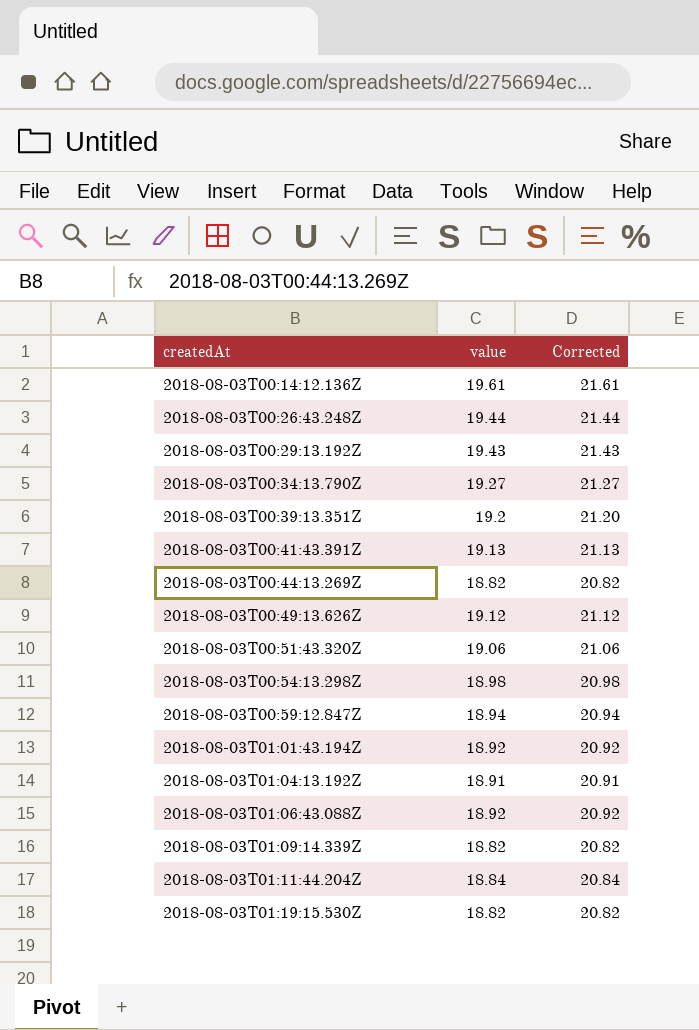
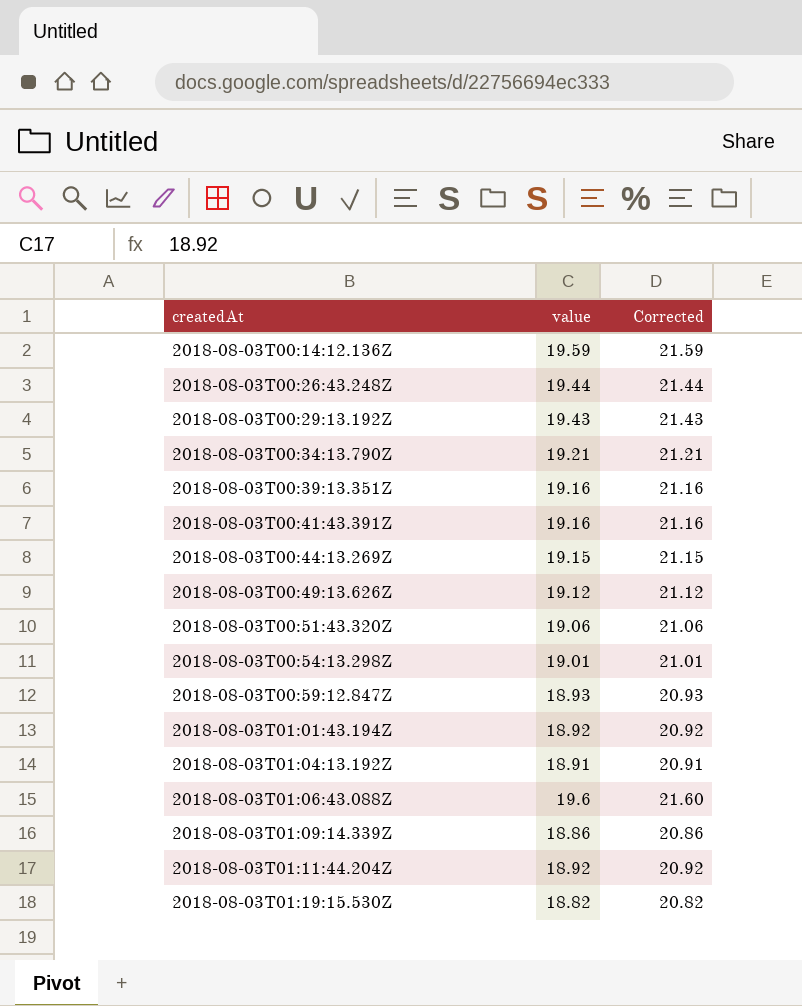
2018-08-03T00:14:12.136Z | value: 19.61 -> 19.59
2018-08-03T00:14:12.136Z | Corrected: 21.61 -> 21.59
2018-08-03T00:34:13.790Z | value: 19.27 -> 19.21
2018-08-03T00:34:13.790Z | Corrected: 21.27 -> 21.21
2018-08-03T00:39:13.351Z | value: 19.2 -> 19.16
2018-08-03T00:39:13.351Z | Corrected: 21.20 -> 21.16
2018-08-03T00:41:43.391Z | value: 19.13 -> 19.16
2018-08-03T00:41:43.391Z | Corrected: 21.13 -> 21.16
2018-08-03T00:44:13.269Z | value: 18.82 -> 19.15
2018-08-03T00:44:13.269Z | Corrected: 20.82 -> 21.15
2018-08-03T00:54:13.298Z | value: 18.98 -> 19.01
2018-08-03T00:54:13.298Z | Corrected: 20.98 -> 21.01
2018-08-03T00:59:12.847Z | value: 18.94 -> 18.93
2018-08-03T00:59:12.847Z | Corrected: 20.94 -> 20.93
2018-08-03T01:06:43.088Z | value: 18.92 -> 19.6
2018-08-03T01:06:43.088Z | Corrected: 20.92 -> 21.60
2018-08-03T01:09:14.339Z | value: 18.82 -> 18.86
2018-08-03T01:09:14.339Z | Corrected: 20.82 -> 20.86
2018-08-03T01:11:44.204Z | value: 18.84 -> 18.92
2018-08-03T01:11:44.204Z | Corrected: 20.84 -> 20.92

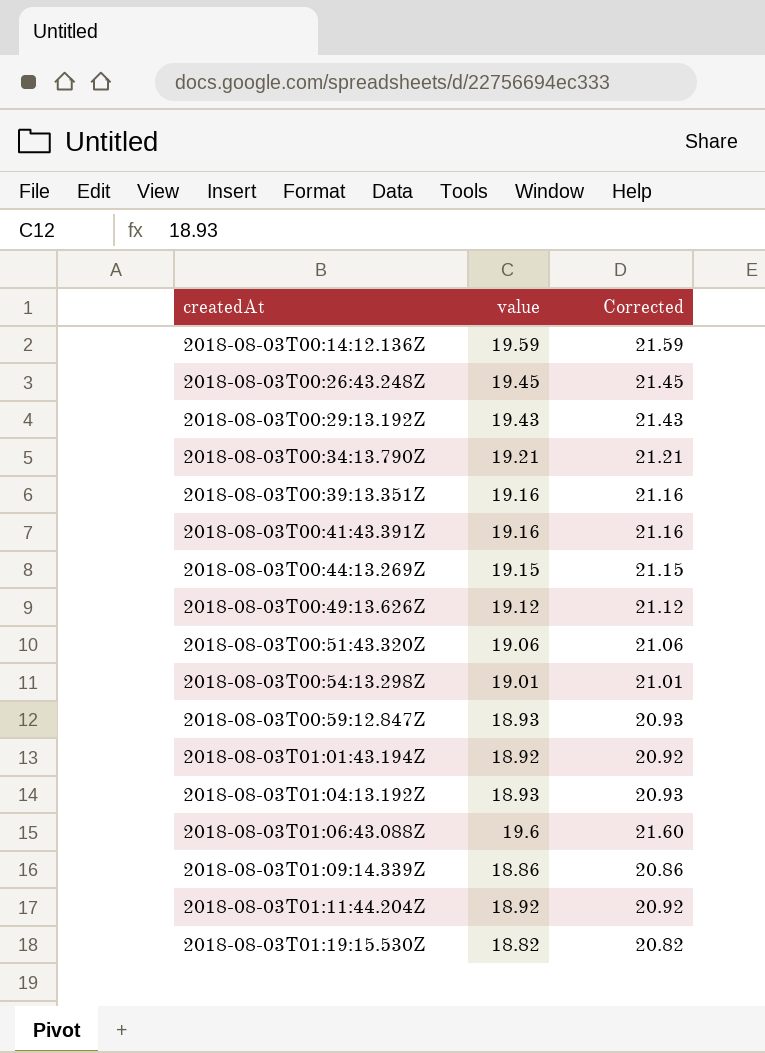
2018-08-03T00:26:43.248Z | value: 19.44 -> 19.45
2018-08-03T00:26:43.248Z | Corrected: 21.44 -> 21.45
2018-08-03T01:04:13.192Z | value: 18.91 -> 18.93
2018-08-03T01:04:13.192Z | Corrected: 20.91 -> 20.93

